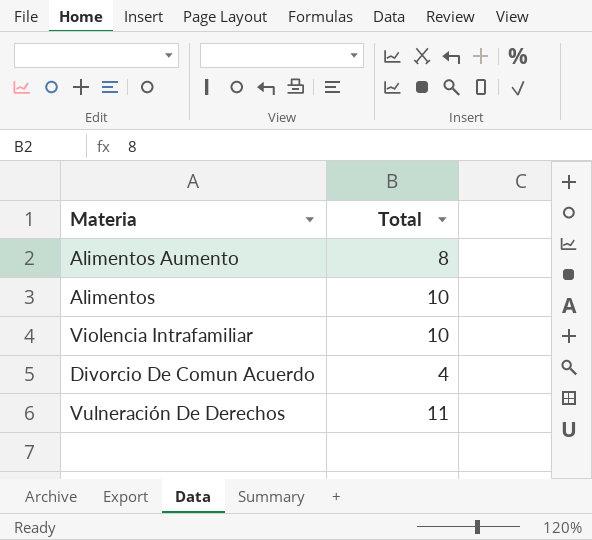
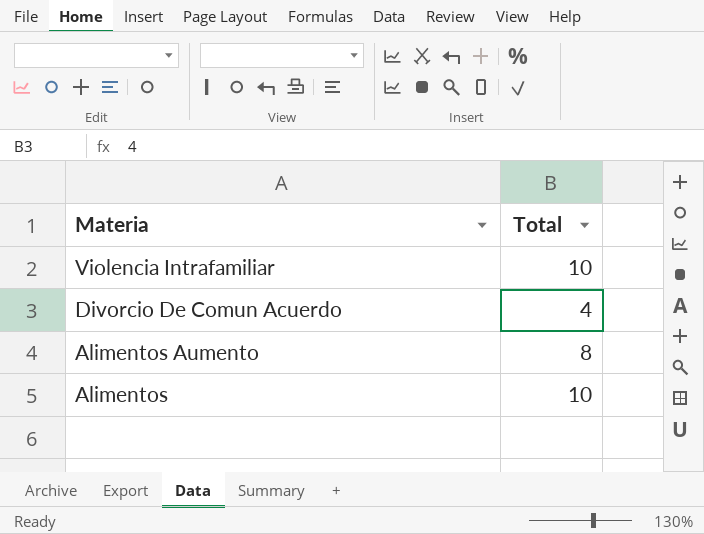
row order: none -> Materia descending
row Vulneración De Derechos: 11 -> none

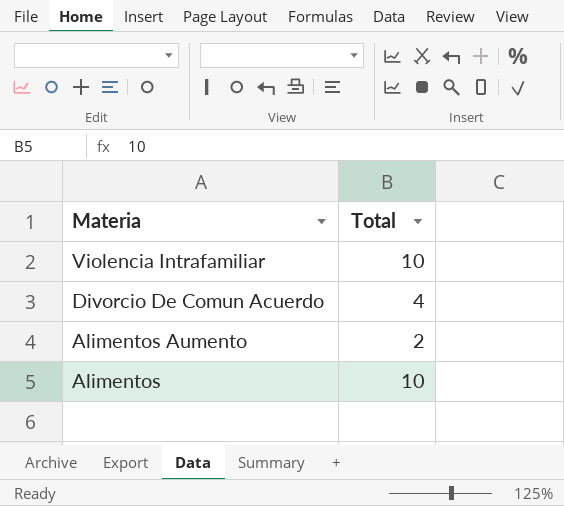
Alimentos Aumento | Total: 8 -> 2

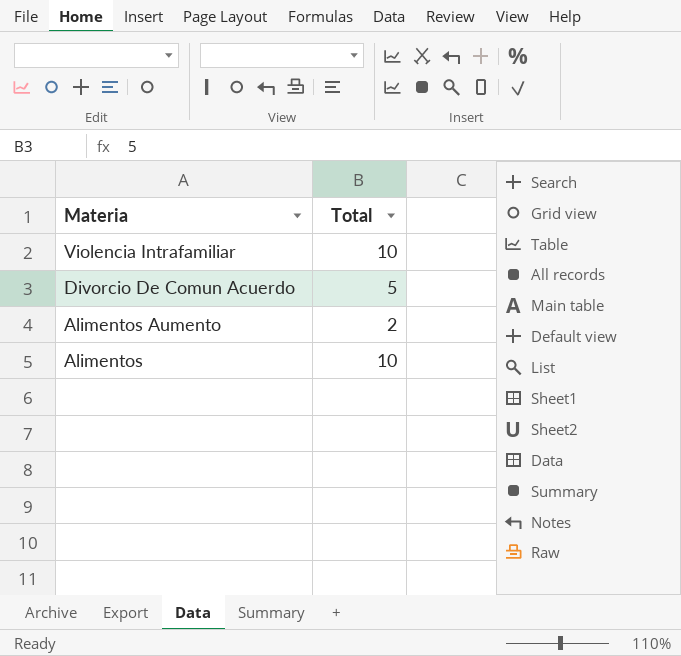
Divorcio De Comun Acuerdo | Total: 4 -> 5

